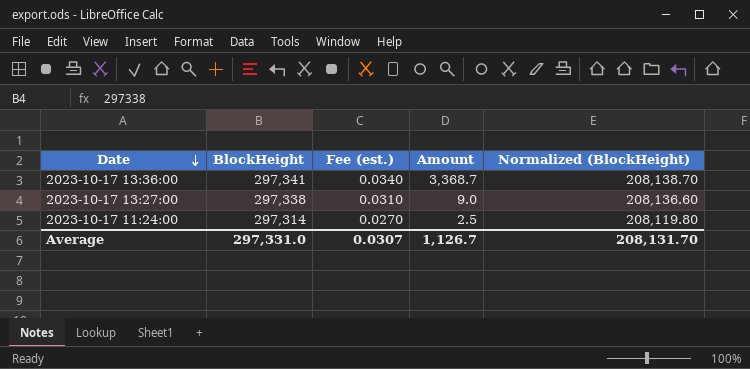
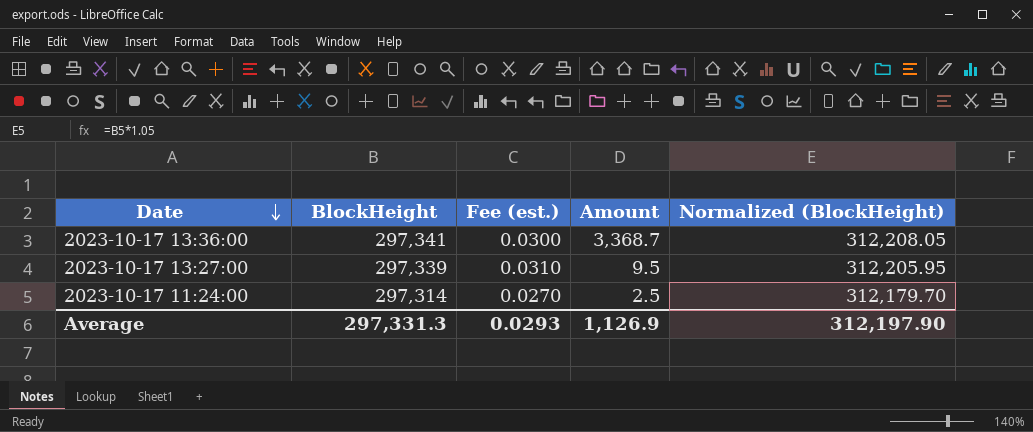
column Normalized (BlockHeight) | formula: [BlockHeight] * 0.7 -> [BlockHeight] * 1.05
2023-10-17 13:36:00 | Fee (est.): 0.0340 -> 0.0300
2023-10-17 13:27:00 | BlockHeight: 297,338 -> 297,339
2023-10-17 13:27:00 | Amount: 9.0 -> 9.5
Average | BlockHeight: 297,331.0 -> 297,331.3
Average | Fee (est.): 0.0307 -> 0.0293
Average | Amount: 1,126.7 -> 1,126.9
Average | Normalized (BlockHeight): 208,131.70 -> 312,197.90

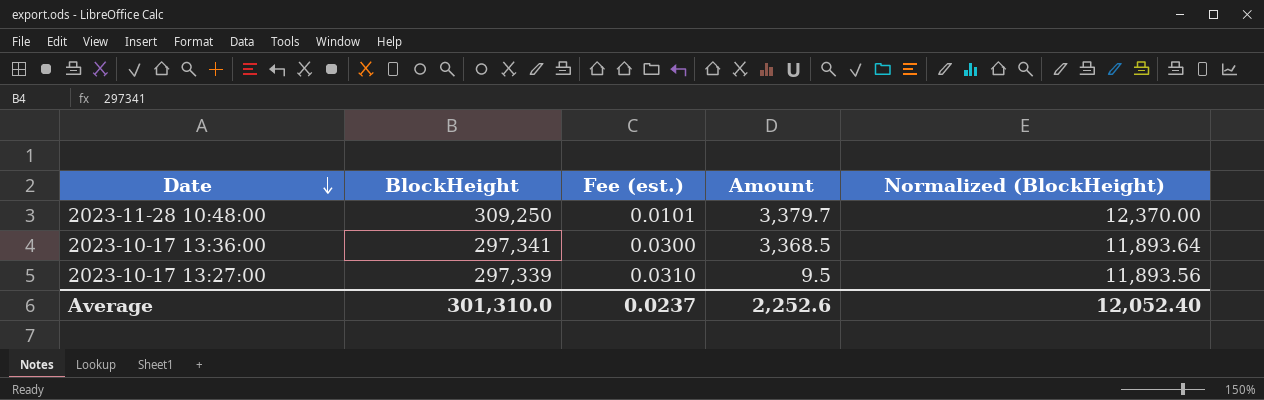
column Normalized (BlockHeight) | formula: [BlockHeight] * 1.05 -> [BlockHeight] * 0.04
row 2023-10-17 11:24:00: 297,314 | 0.0270 | 2.5 | 312,179.70 -> none
row 2023-11-28 10:48:00: none -> 309,250 | 0.0101 | 3,379.7 | 12,370.00
2023-10-17 13:36:00 | Amount: 3,368.7 -> 3,368.5
Average | BlockHeight: 297,331.3 -> 301,310.0
Average | Fee (est.): 0.0293 -> 0.0237
Average | Amount: 1,126.9 -> 2,252.6
Average | Normalized (BlockHeight): 312,197.90 -> 12,052.40

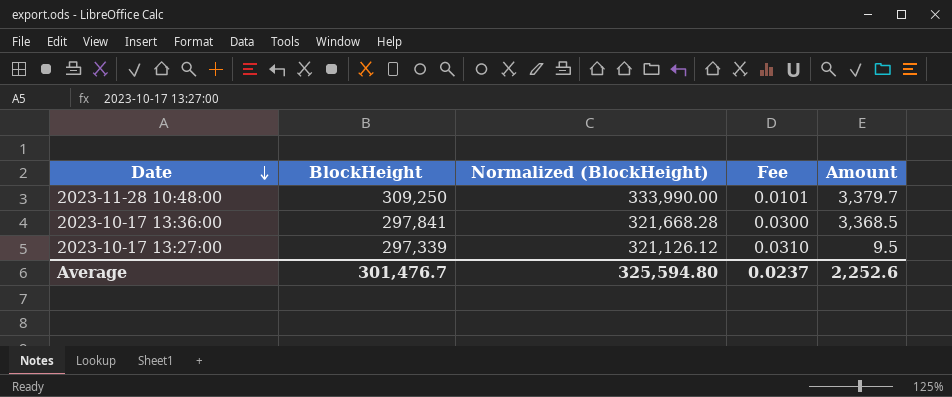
column Normalized (BlockHeight) | formula: [BlockHeight] * 0.04 -> [BlockHeight] * 1.08
column Normalized (BlockHeight) | position: 5 -> 3
column name: Fee (est.) -> Fee
2023-10-17 13:36:00 | BlockHeight: 297,341 -> 297,841
Average | BlockHeight: 301,310.0 -> 301,476.7
Average | Normalized (BlockHeight): 12,052.40 -> 325,594.80

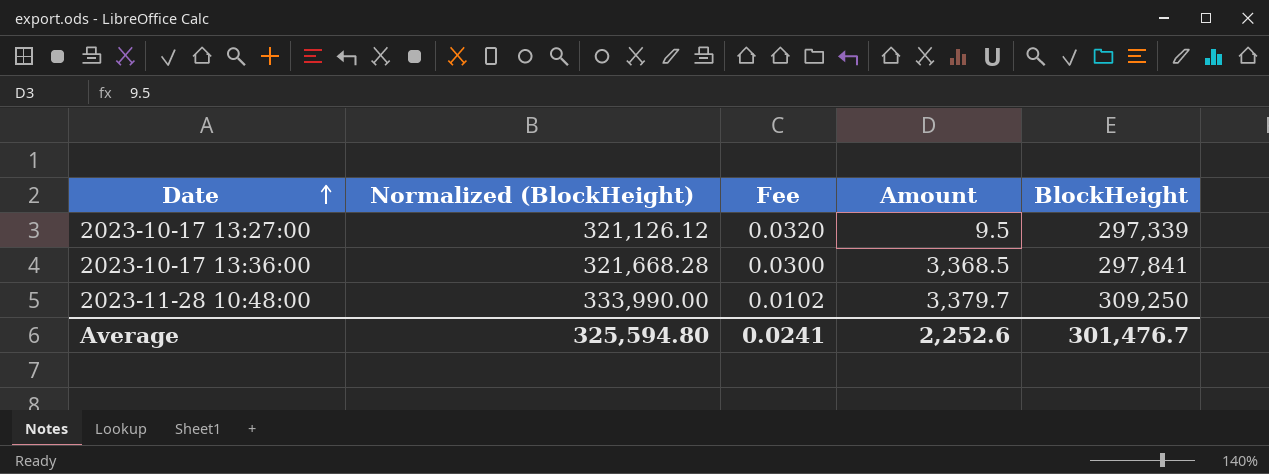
row order: Date descending -> Date ascending
column BlockHeight | position: 2 -> 5
2023-10-17 13:27:00 | Fee: 0.0310 -> 0.0320
2023-11-28 10:48:00 | Fee: 0.0101 -> 0.0102
Average | Fee: 0.0237 -> 0.0241

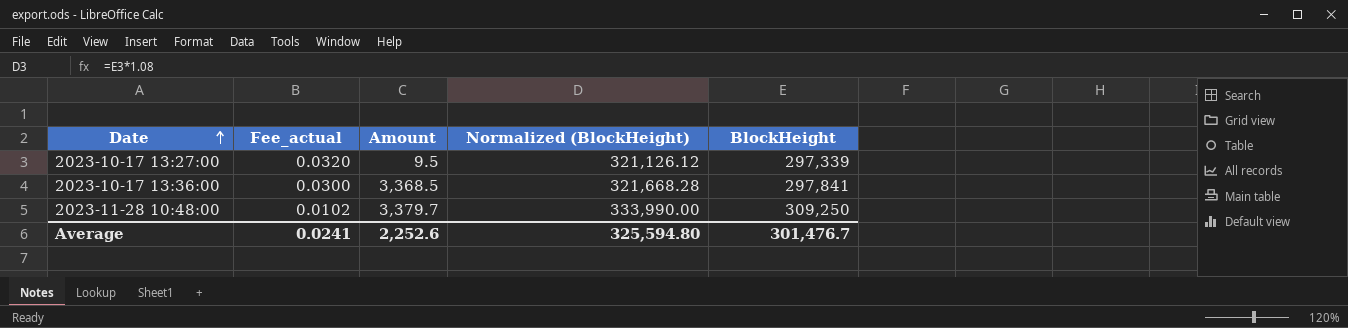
column name: Fee -> Fee_actual
column Normalized (BlockHeight) | position: 2 -> 4

